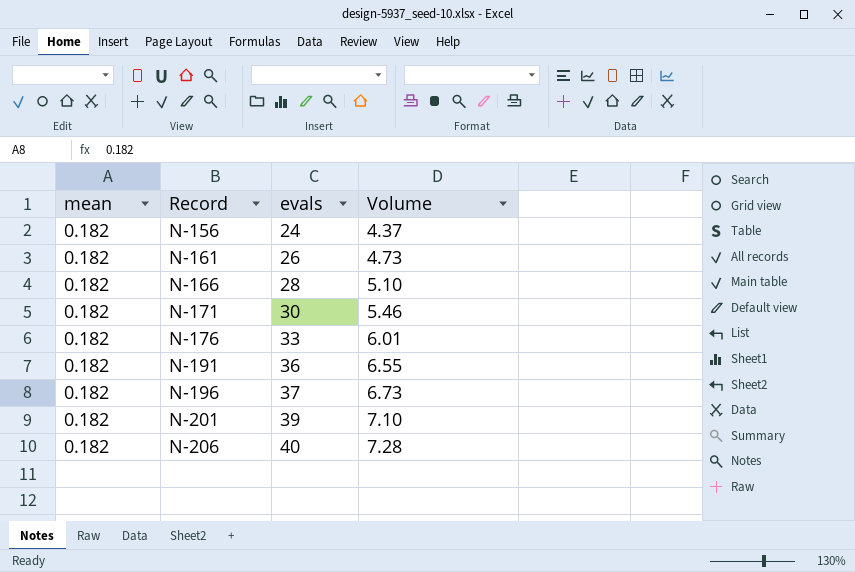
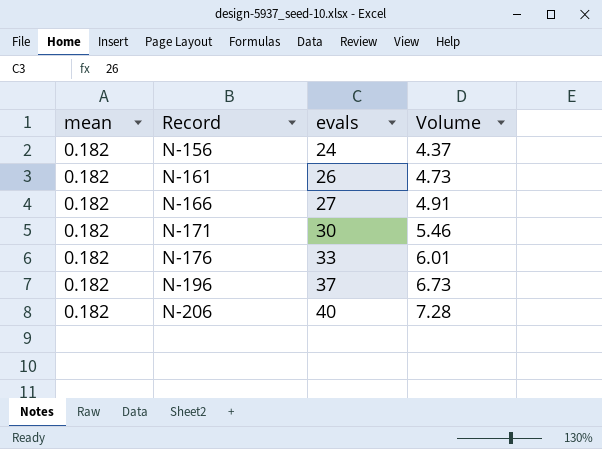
row N-191: 0.182 | 36 | 6.55 -> none
row N-201: 0.182 | 39 | 7.10 -> none
N-166 | evals: 28 -> 27
N-166 | Volume: 5.10 -> 4.91

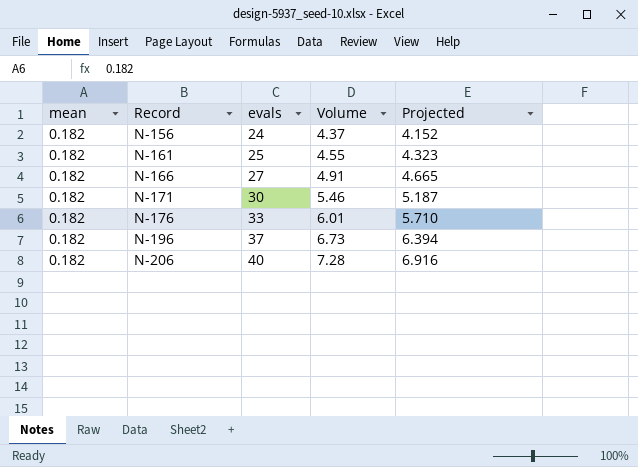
column Projected | formula: none -> [Volume] * 0.95
N-161 | evals: 26 -> 25
N-161 | Volume: 4.73 -> 4.55

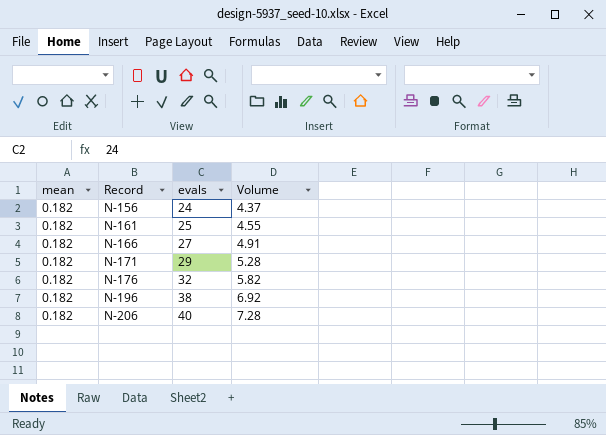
column Projected | formula: [Volume] * 0.95 -> none
N-171 | evals: 30 -> 29
N-171 | Volume: 5.46 -> 5.28
N-176 | evals: 33 -> 32
N-176 | Volume: 6.01 -> 5.82
N-196 | evals: 37 -> 38
N-196 | Volume: 6.73 -> 6.92

